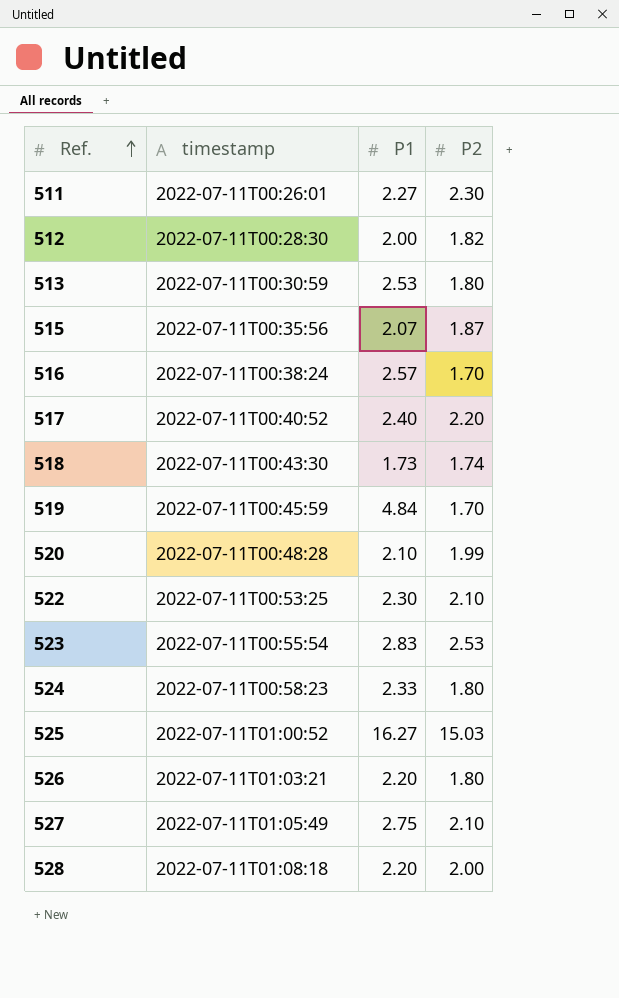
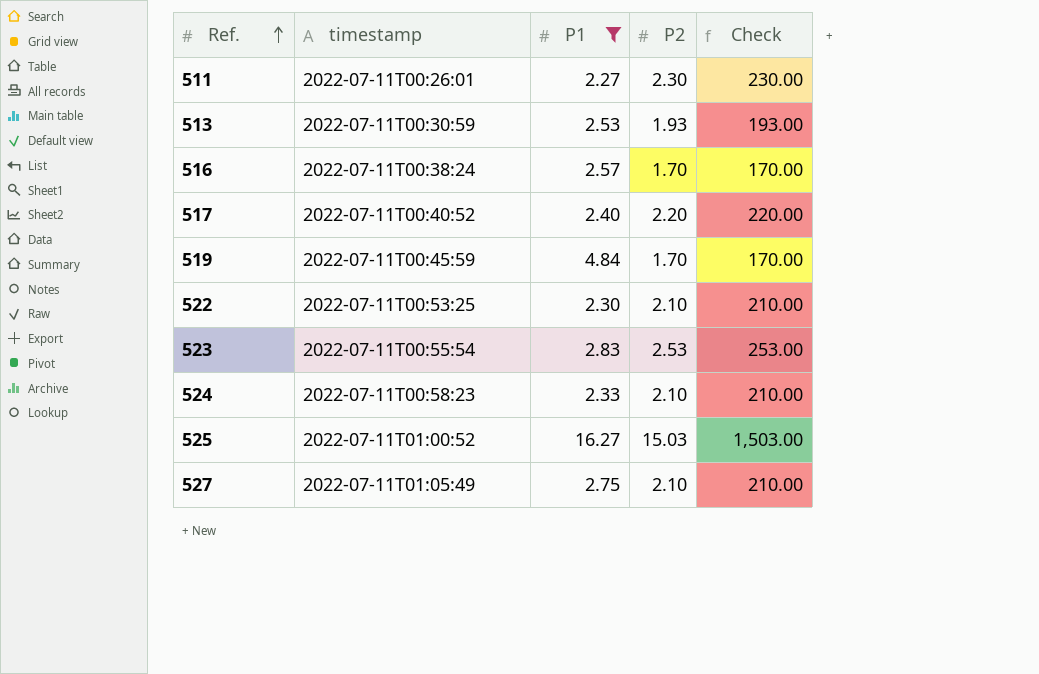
filter: none -> P1 >= 2.27
column Check | formula: none -> [P2] * 100
513 | P2: 1.80 -> 1.93
524 | P2: 1.80 -> 2.10

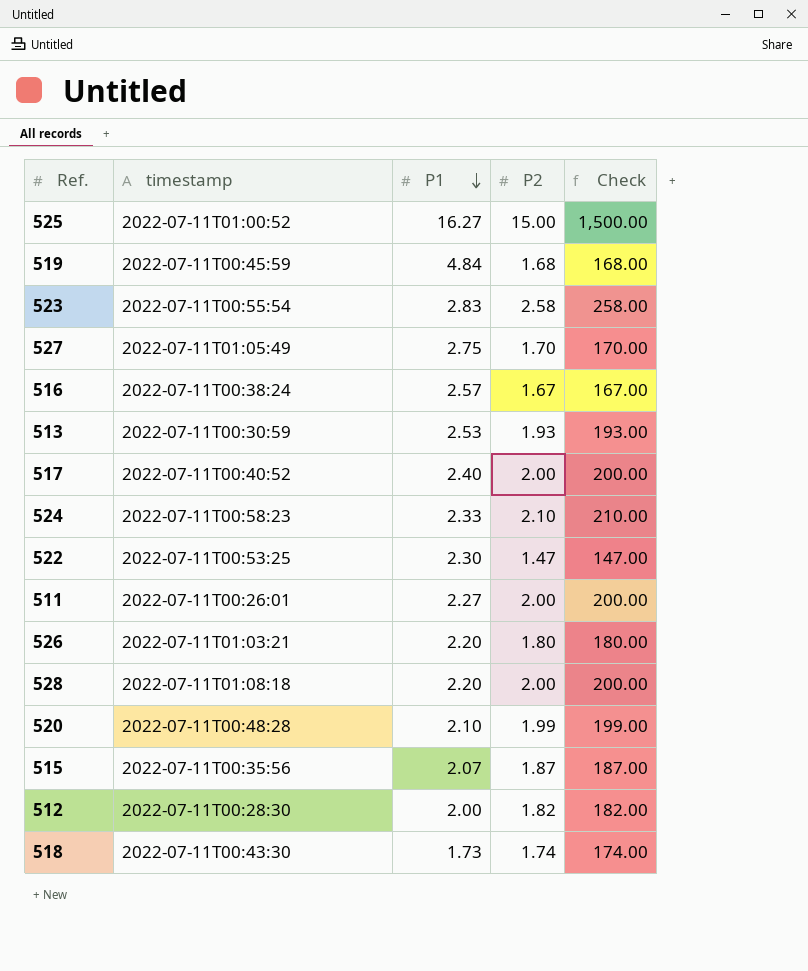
filter: P1 >= 2.27 -> none
row order: Ref. ascending -> P1 descending
525 | P2: 15.03 -> 15.00
525 | Check: 1,503.00 -> 1,500.00
519 | P2: 1.70 -> 1.68
519 | Check: 170.00 -> 168.00
523 | P2: 2.53 -> 2.58
523 | Check: 253.00 -> 258.00
527 | P2: 2.10 -> 1.70
527 | Check: 210.00 -> 170.00
516 | P2: 1.70 -> 1.67
516 | Check: 170.00 -> 167.00
517 | P2: 2.20 -> 2.00
517 | Check: 220.00 -> 200.00
522 | P2: 2.10 -> 1.47
522 | Check: 210.00 -> 147.00
511 | P2: 2.30 -> 2.00
511 | Check: 230.00 -> 200.00

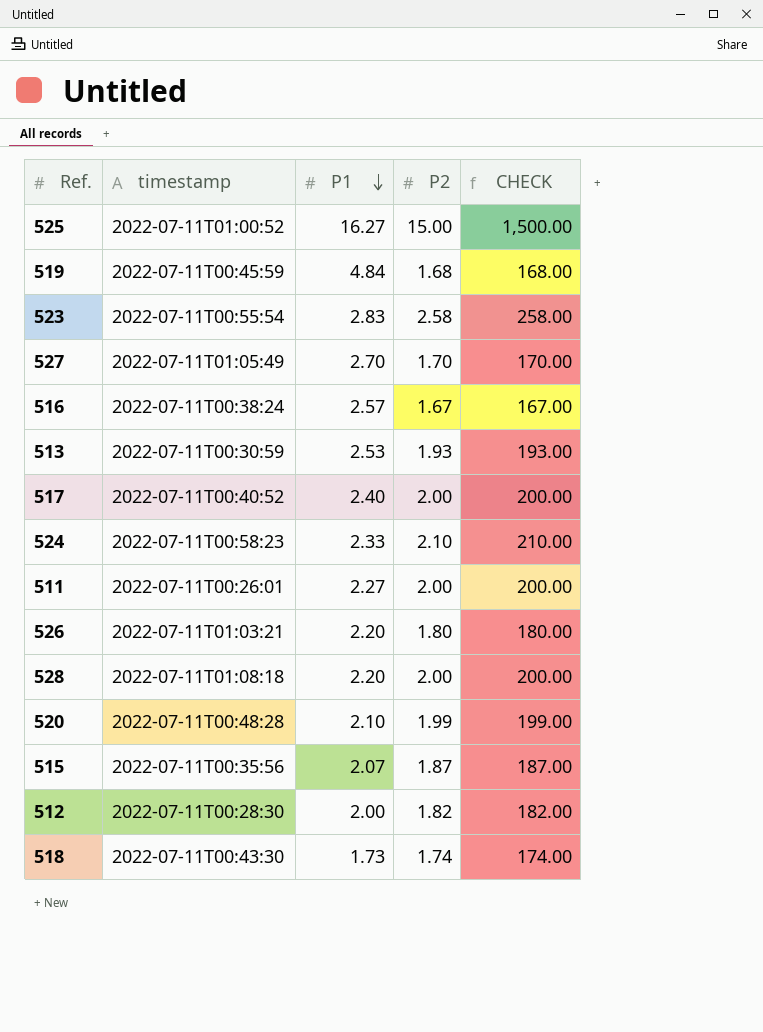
column name: Check -> CHECK
row 522: 2022-07-11T00:53:25 | 2.30 | 1.47 | 147.00 -> none
527 | P1: 2.75 -> 2.70

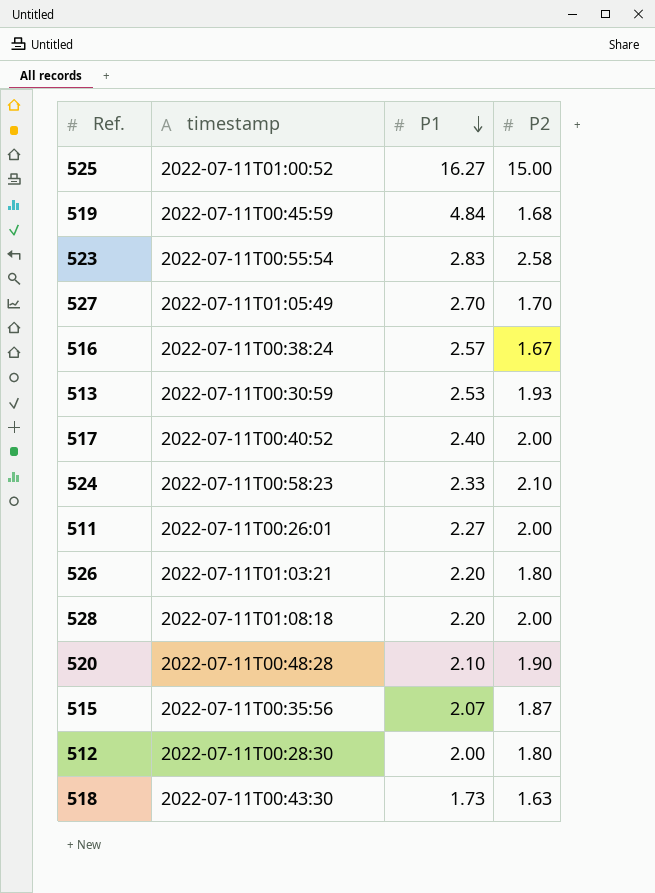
column CHECK | formula: [P2] * 100 -> none
520 | P2: 1.99 -> 1.90
512 | P2: 1.82 -> 1.80
518 | P2: 1.74 -> 1.63

